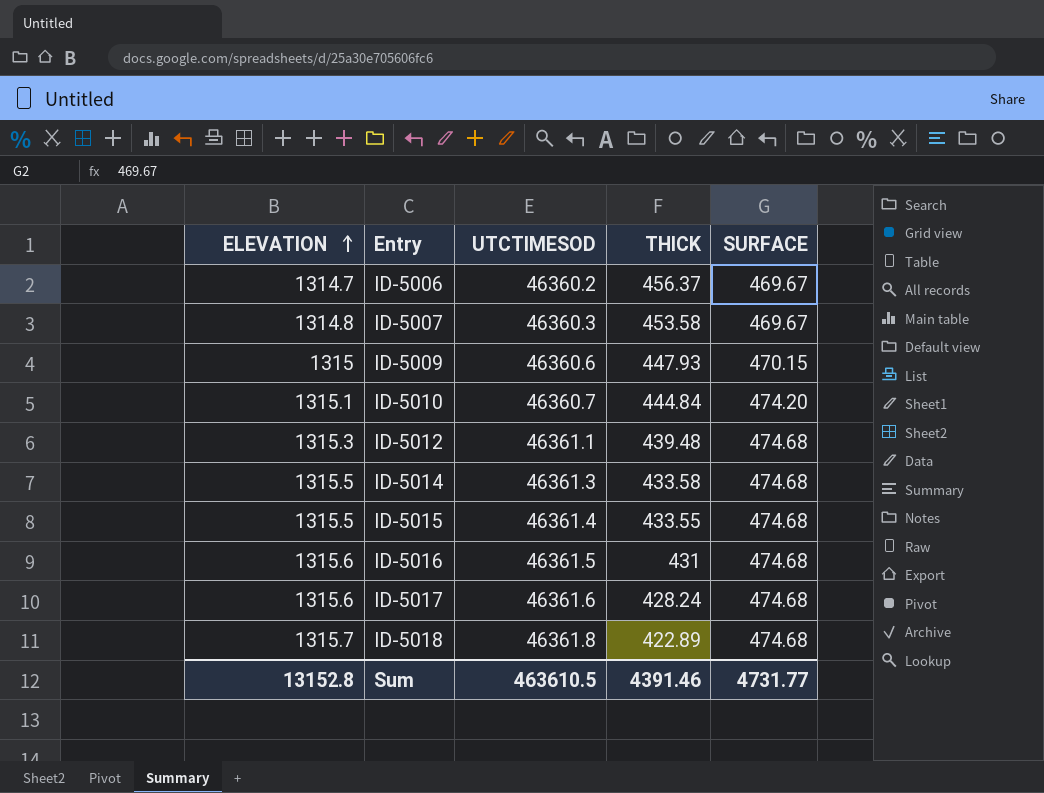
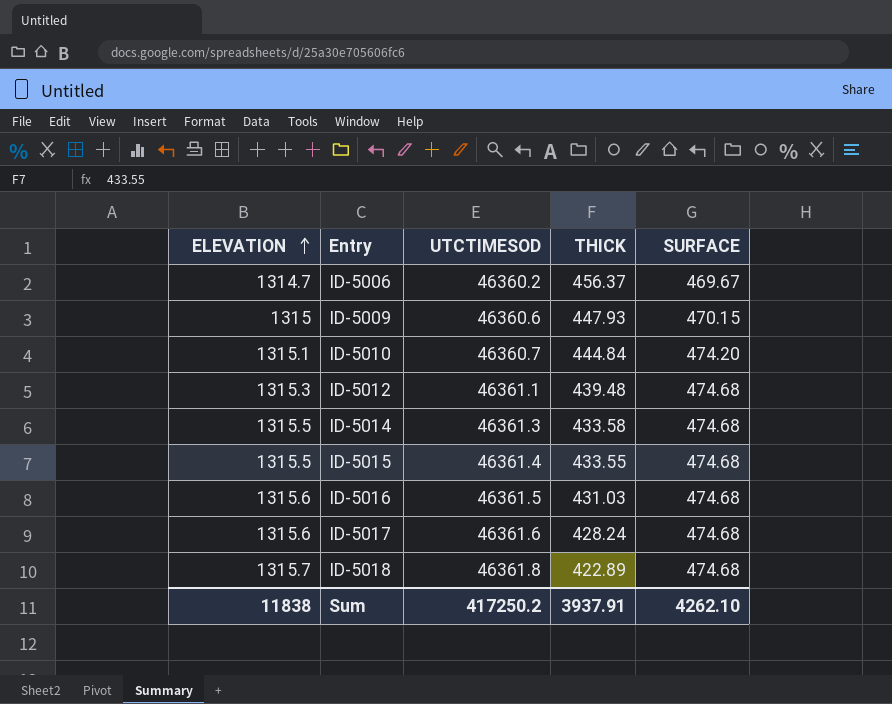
row ID-5007: 1314.8 | 46360.3 | 453.58 | 469.67 -> none
ID-5016 | THICK: 431 -> 431.03
Sum | ELEVATION: 13152.8 -> 11838
Sum | UTCTIMESOD: 463610.5 -> 417250.2
Sum | THICK: 4391.46 -> 3937.91
Sum | SURFACE: 4731.77 -> 4262.10

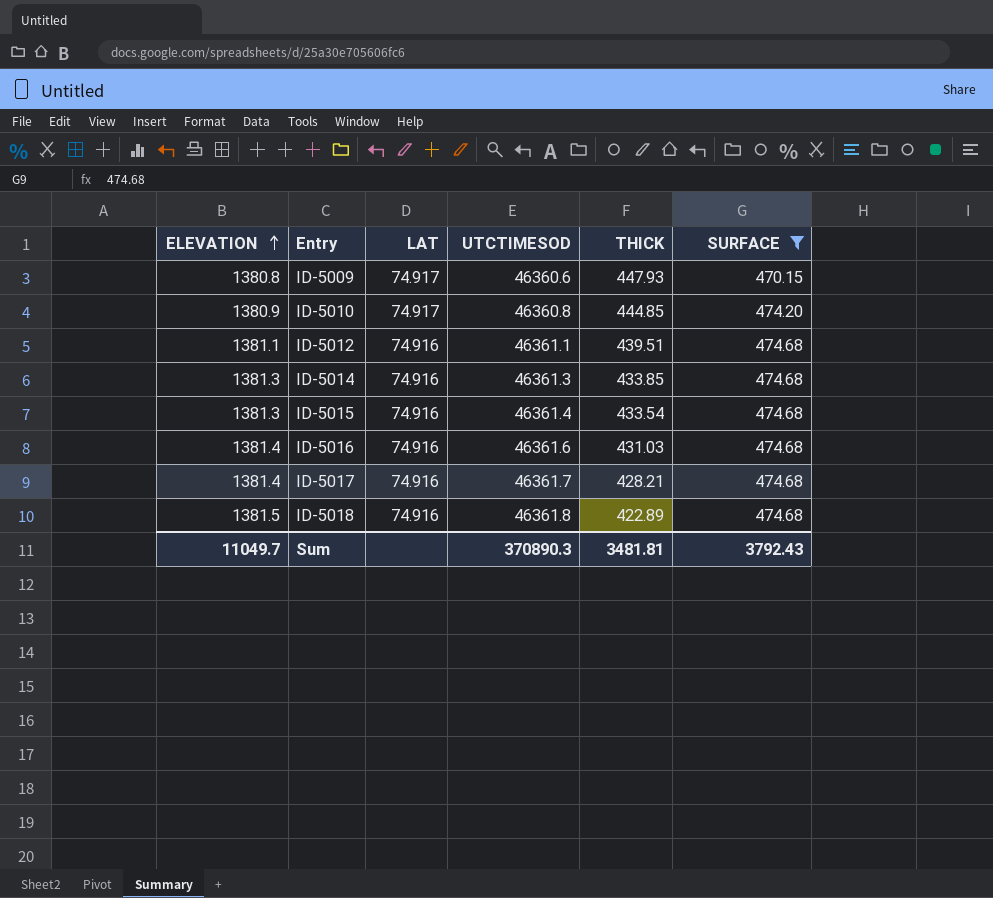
filter: none -> SURFACE != 469.67
column LAT | position: none -> 3
ID-5009 | ELEVATION: 1315 -> 1380.8
ID-5010 | ELEVATION: 1315.1 -> 1380.9
ID-5010 | UTCTIMESOD: 46360.7 -> 46360.8
ID-5010 | THICK: 444.84 -> 444.85
ID-5012 | ELEVATION: 1315.3 -> 1381.1
ID-5012 | THICK: 439.48 -> 439.51
ID-5014 | ELEVATION: 1315.5 -> 1381.3
ID-5014 | THICK: 433.58 -> 433.85
ID-5015 | ELEVATION: 1315.5 -> 1381.3
ID-5015 | THICK: 433.55 -> 433.54
ID-5016 | ELEVATION: 1315.6 -> 1381.4
ID-5016 | UTCTIMESOD: 46361.5 -> 46361.6
ID-5017 | ELEVATION: 1315.6 -> 1381.4
ID-5017 | UTCTIMESOD: 46361.6 -> 46361.7
ID-5017 | THICK: 428.24 -> 428.21
ID-5018 | ELEVATION: 1315.7 -> 1381.5
Sum | ELEVATION: 11838 -> 11049.7
Sum | UTCTIMESOD: 417250.2 -> 370890.3
Sum | THICK: 3937.91 -> 3481.81
Sum | SURFACE: 4262.10 -> 3792.43

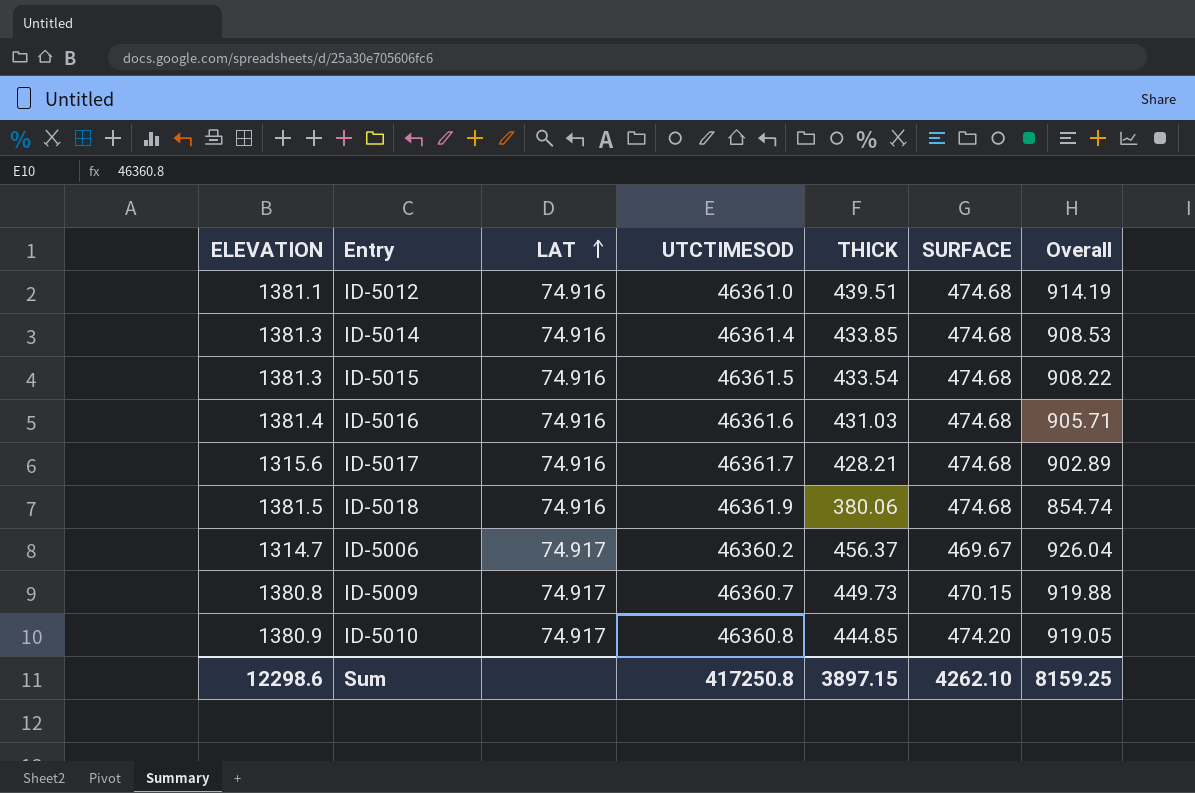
filter: SURFACE != 469.67 -> none
row order: ELEVATION ascending -> LAT ascending
column Overall | formula: none -> [THICK] + [SURFACE]
ID-5012 | UTCTIMESOD: 46361.1 -> 46361.0
ID-5014 | UTCTIMESOD: 46361.3 -> 46361.4
ID-5015 | UTCTIMESOD: 46361.4 -> 46361.5
ID-5017 | ELEVATION: 1381.4 -> 1315.6
ID-5018 | UTCTIMESOD: 46361.8 -> 46361.9
ID-5018 | THICK: 422.89 -> 380.06
ID-5009 | UTCTIMESOD: 46360.6 -> 46360.7
ID-5009 | THICK: 447.93 -> 449.73
Sum | ELEVATION: 11049.7 -> 12298.6
Sum | UTCTIMESOD: 370890.3 -> 417250.8
Sum | THICK: 3481.81 -> 3897.15
Sum | SURFACE: 3792.43 -> 4262.10

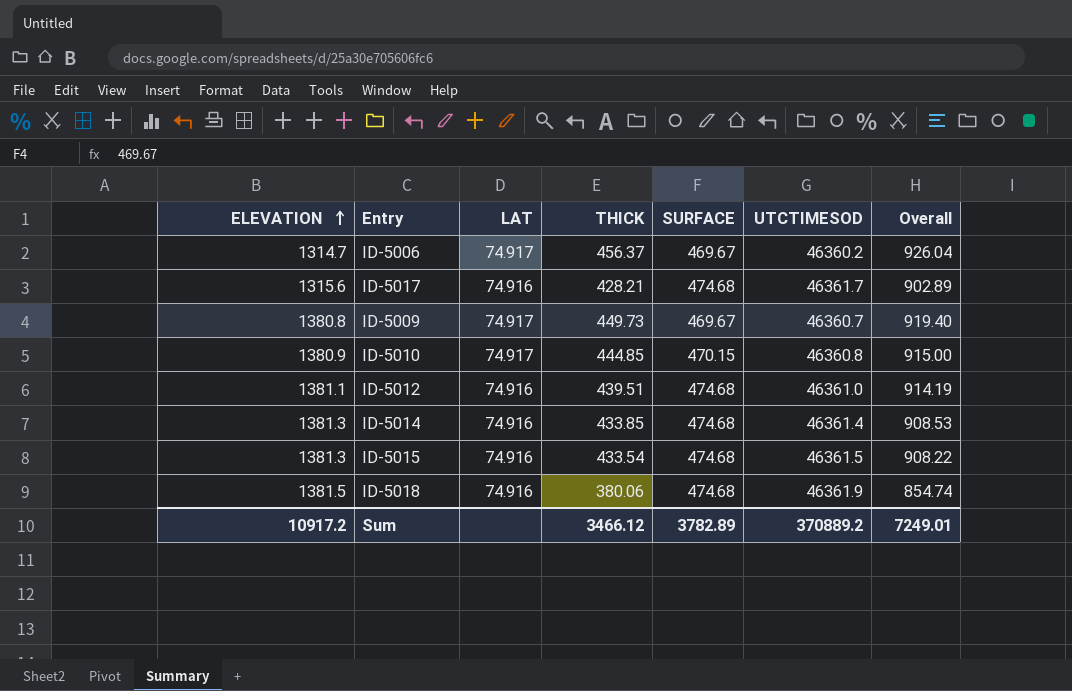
row order: LAT ascending -> ELEVATION ascending
column UTCTIMESOD | position: 4 -> 6
row ID-5016: 1381.4 | 74.916 | 46361.6 | 431.03 | 474.68 | 905.71 -> none
ID-5009 | SURFACE: 470.15 -> 469.67
ID-5009 | Overall: 919.88 -> 919.40
ID-5010 | SURFACE: 474.20 -> 470.15
ID-5010 | Overall: 919.05 -> 915.00
Sum | ELEVATION: 12298.6 -> 10917.2
Sum | THICK: 3897.15 -> 3466.12
Sum | SURFACE: 4262.10 -> 3782.89
Sum | UTCTIMESOD: 417250.8 -> 370889.2
Sum | Overall: 8159.25 -> 7249.01

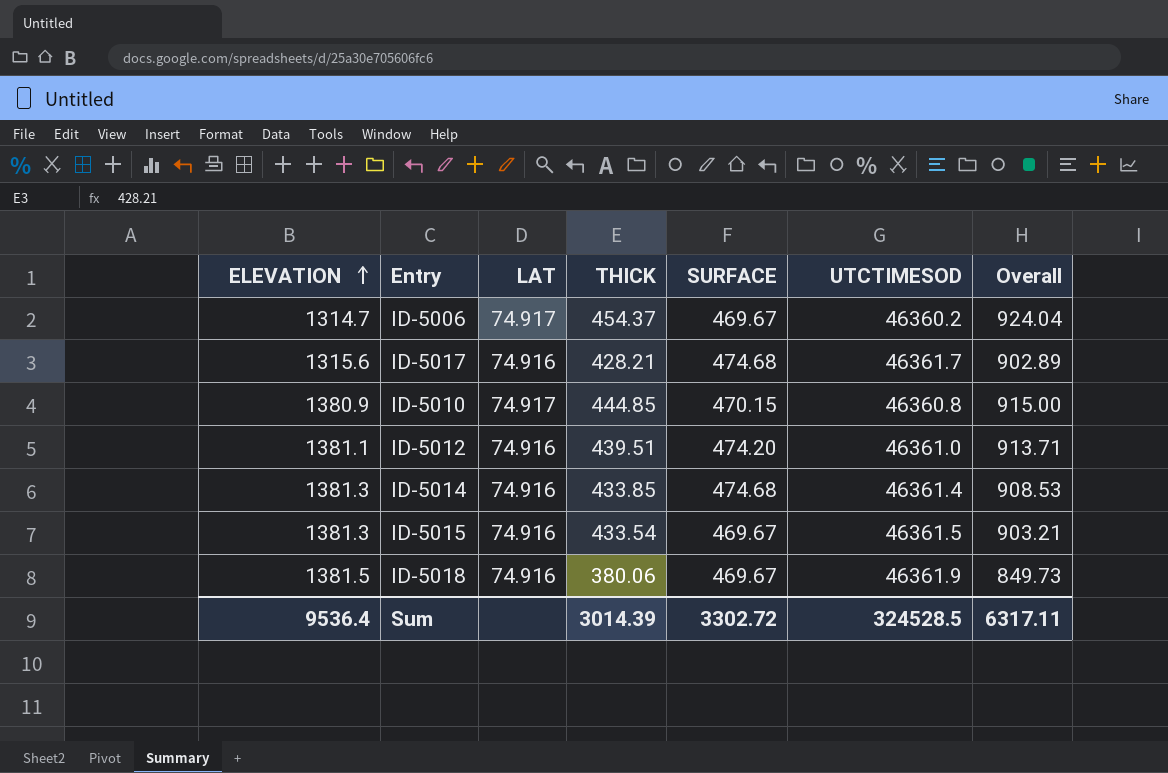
row ID-5009: 1380.8 | 74.917 | 449.73 | 469.67 | 46360.7 | 919.40 -> none
ID-5006 | THICK: 456.37 -> 454.37
ID-5006 | Overall: 926.04 -> 924.04
ID-5012 | SURFACE: 474.68 -> 474.20
ID-5012 | Overall: 914.19 -> 913.71
ID-5015 | SURFACE: 474.68 -> 469.67
ID-5015 | Overall: 908.22 -> 903.21
ID-5018 | SURFACE: 474.68 -> 469.67
ID-5018 | Overall: 854.74 -> 849.73
Sum | ELEVATION: 10917.2 -> 9536.4
Sum | THICK: 3466.12 -> 3014.39
Sum | SURFACE: 3782.89 -> 3302.72
Sum | UTCTIMESOD: 370889.2 -> 324528.5
Sum | Overall: 7249.01 -> 6317.11

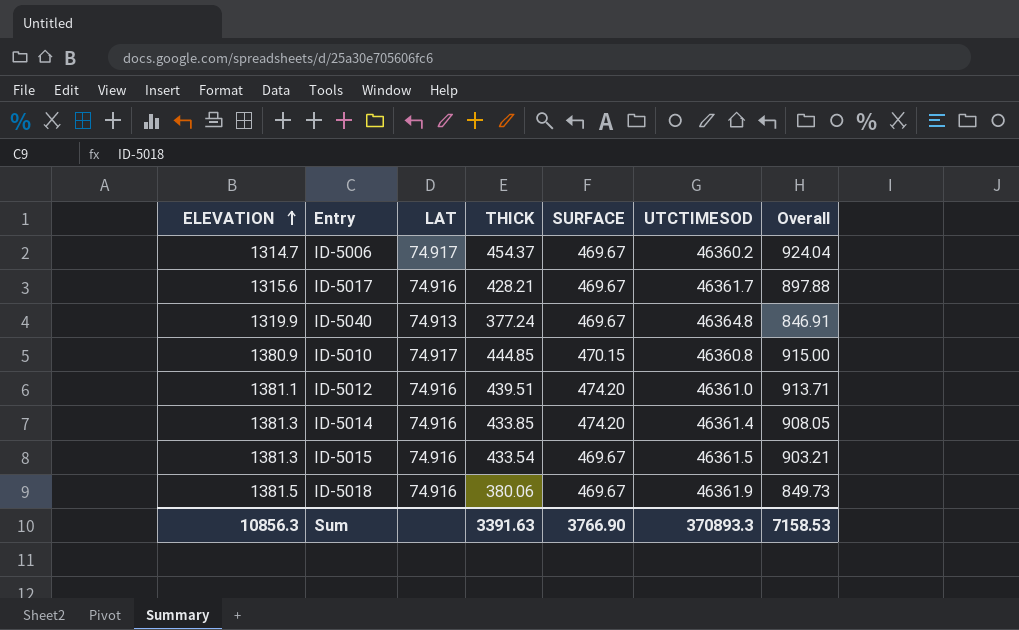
ID-5017 | SURFACE: 474.68 -> 469.67
ID-5017 | Overall: 902.89 -> 897.88
row ID-5040: none -> 1319.9 | 74.913 | 377.24 | 469.67 | 46364.8 | 846.91
ID-5014 | SURFACE: 474.68 -> 474.20
ID-5014 | Overall: 908.53 -> 908.05
Sum | ELEVATION: 9536.4 -> 10856.3
Sum | THICK: 3014.39 -> 3391.63
Sum | SURFACE: 3302.72 -> 3766.90
Sum | UTCTIMESOD: 324528.5 -> 370893.3
Sum | Overall: 6317.11 -> 7158.53

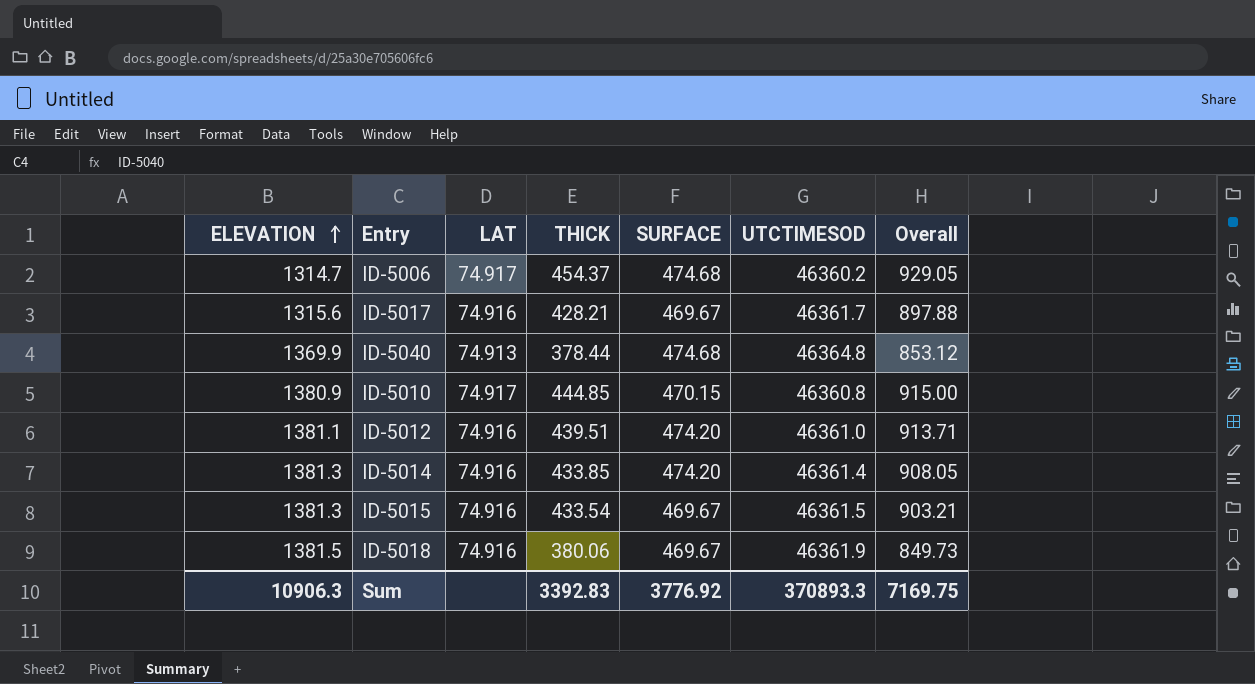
ID-5006 | SURFACE: 469.67 -> 474.68
ID-5006 | Overall: 924.04 -> 929.05
ID-5040 | ELEVATION: 1319.9 -> 1369.9
ID-5040 | THICK: 377.24 -> 378.44
ID-5040 | SURFACE: 469.67 -> 474.68
ID-5040 | Overall: 846.91 -> 853.12
Sum | ELEVATION: 10856.3 -> 10906.3
Sum | THICK: 3391.63 -> 3392.83
Sum | SURFACE: 3766.90 -> 3776.92
Sum | Overall: 7158.53 -> 7169.75

